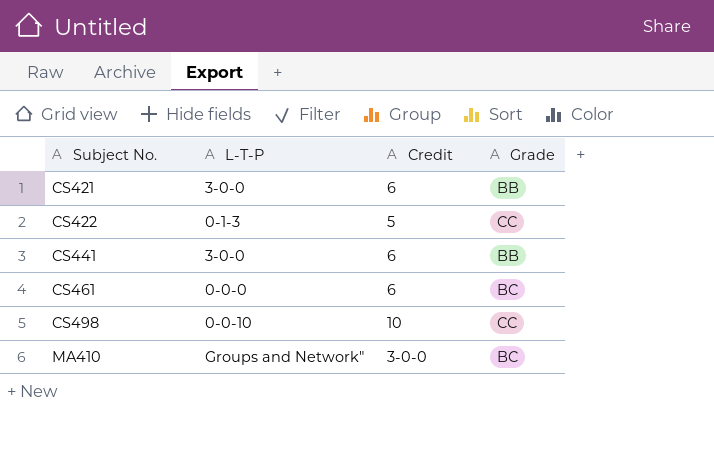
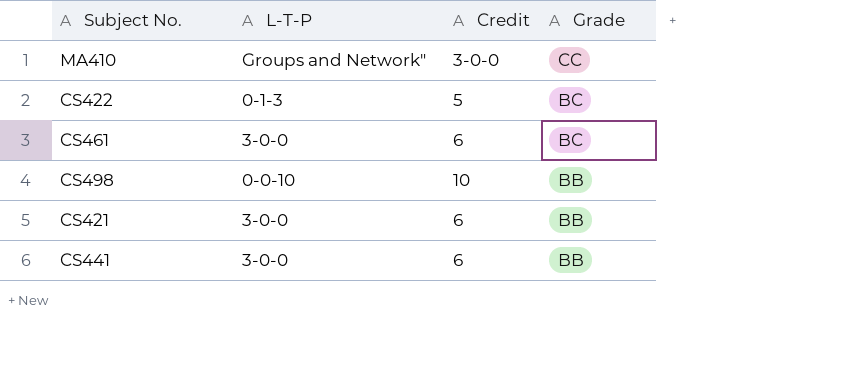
row order: Subject No. ascending -> Grade descending
MA410 | Grade: BC -> CC
CS422 | Grade: CC -> BC
CS461 | L-T-P: 0-0-0 -> 3-0-0
CS498 | Grade: CC -> BB

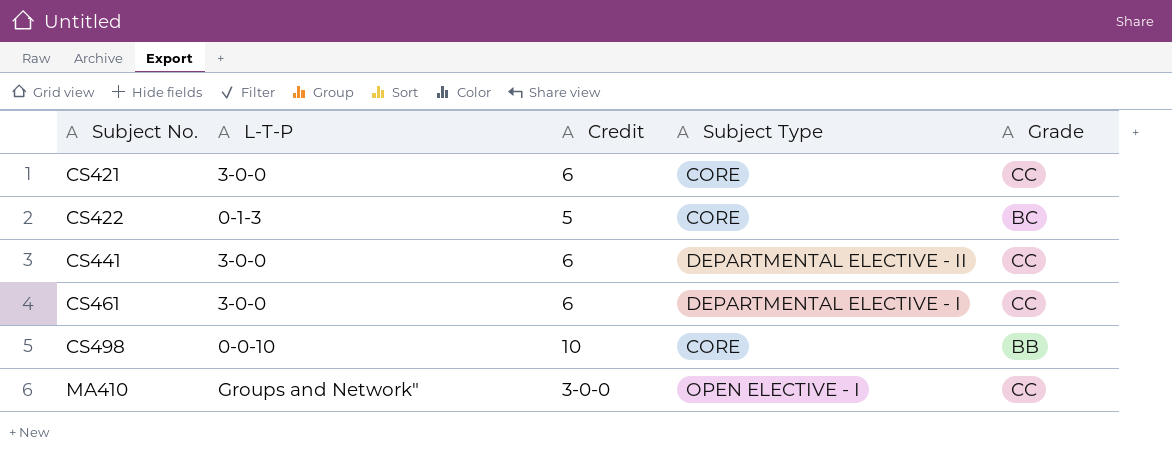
row order: Grade descending -> Subject No. ascending
column Subject Type | position: none -> 4
CS421 | Grade: BB -> CC
CS441 | Grade: BB -> CC
CS461 | Grade: BC -> CC

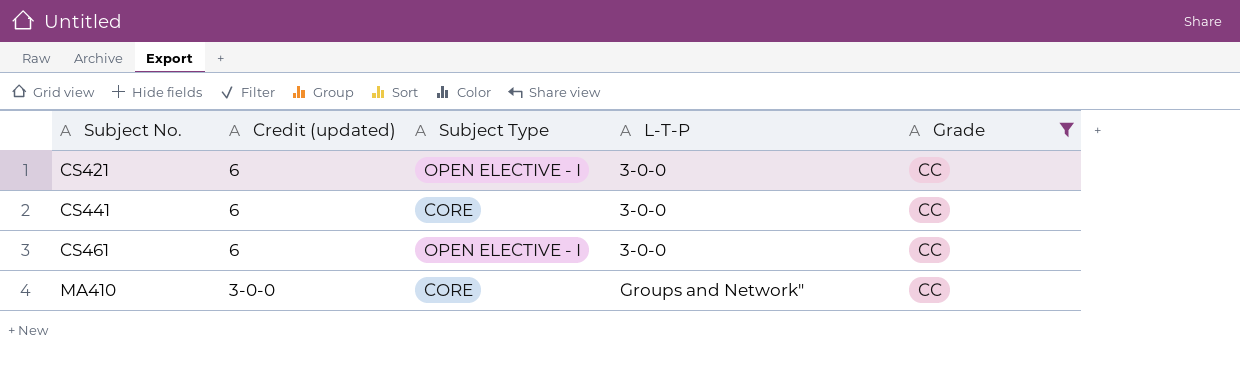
filter: none -> Grade = CC
column name: Credit -> Credit (updated)
column L-T-P | position: 2 -> 4
CS421 | Subject Type: CORE -> OPEN ELECTIVE - I
CS441 | Subject Type: DEPARTMENTAL ELECTIVE - II -> CORE
CS461 | Subject Type: DEPARTMENTAL ELECTIVE - I -> OPEN ELECTIVE - I
MA410 | Subject Type: OPEN ELECTIVE - I -> CORE

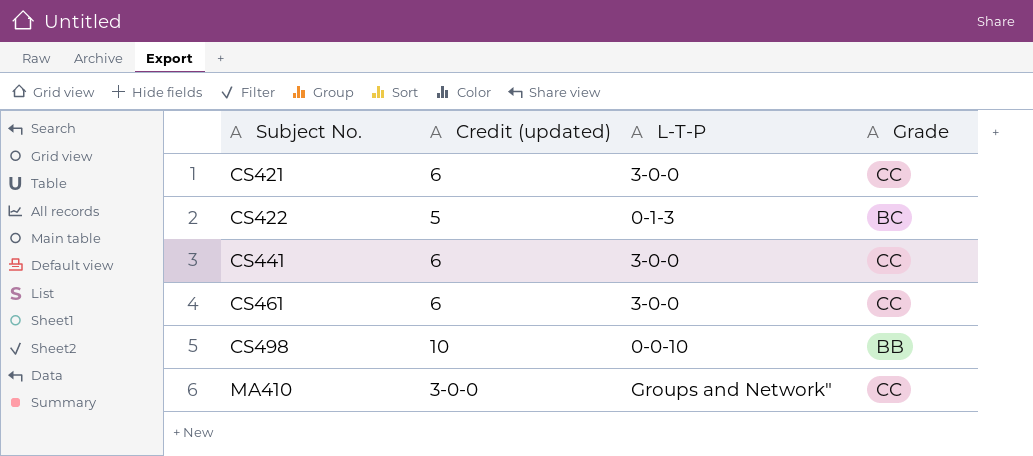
filter: Grade = CC -> none
column Subject Type | position: 3 -> none

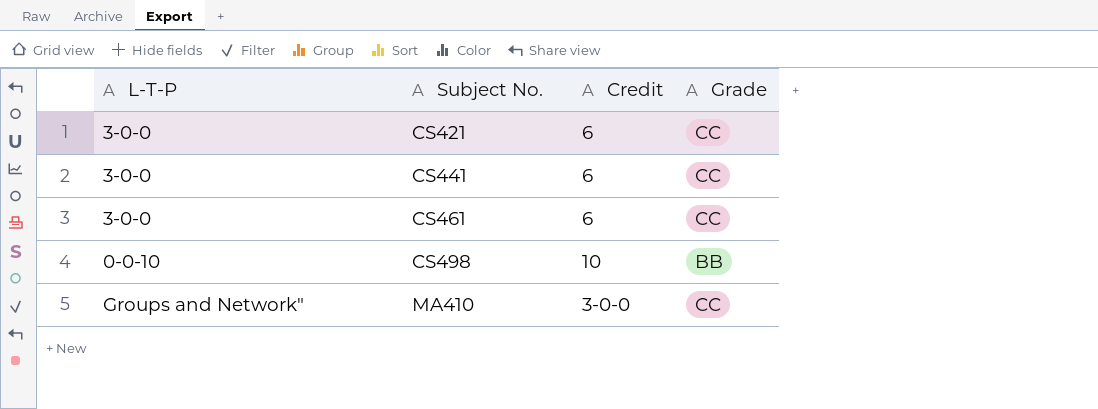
column L-T-P | position: 3 -> 1
column name: Credit (updated) -> Credit
row CS422: 5 | 0-1-3 | BC -> none

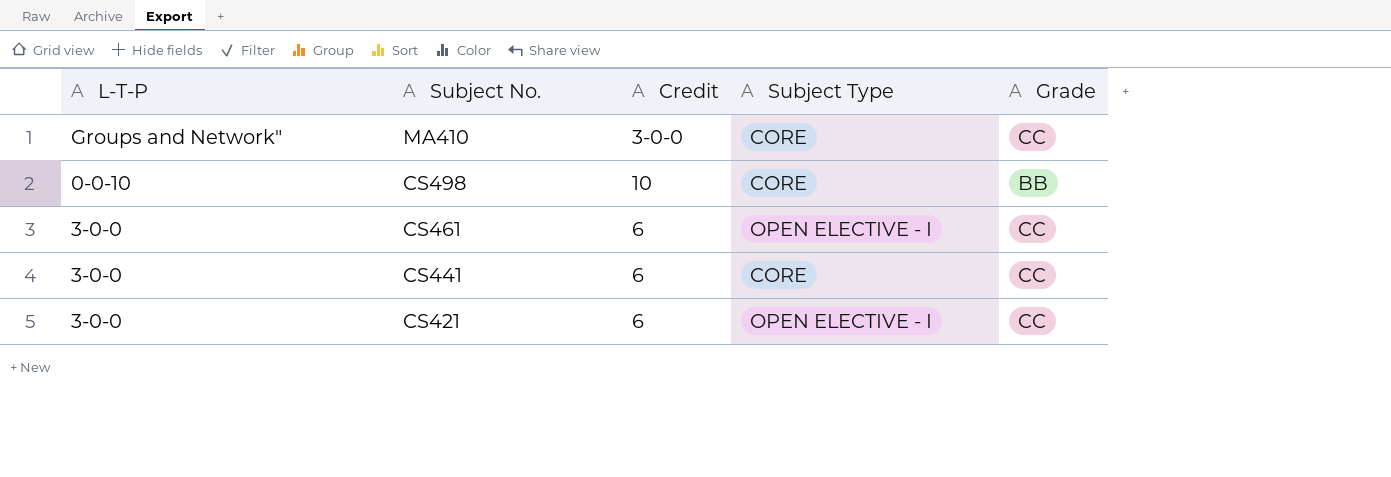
row order: Subject No. ascending -> Subject No. descending
column Subject Type | position: none -> 4

